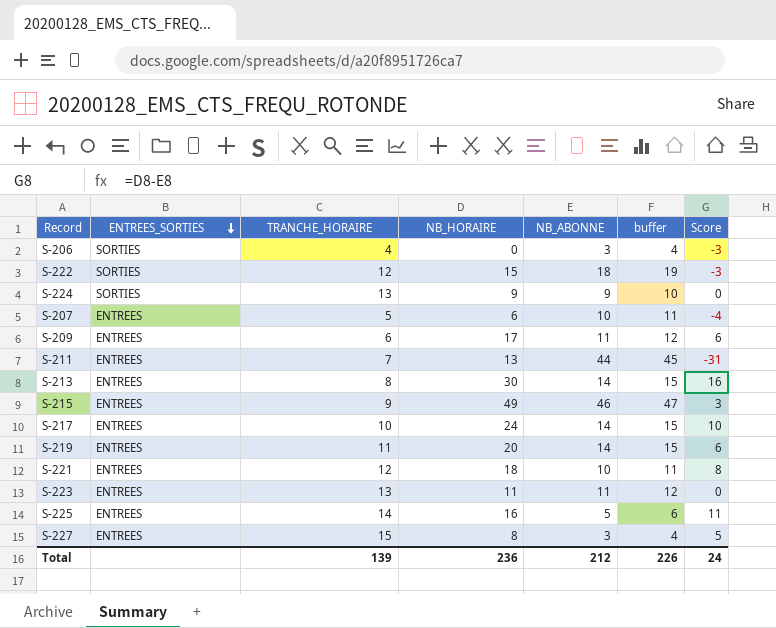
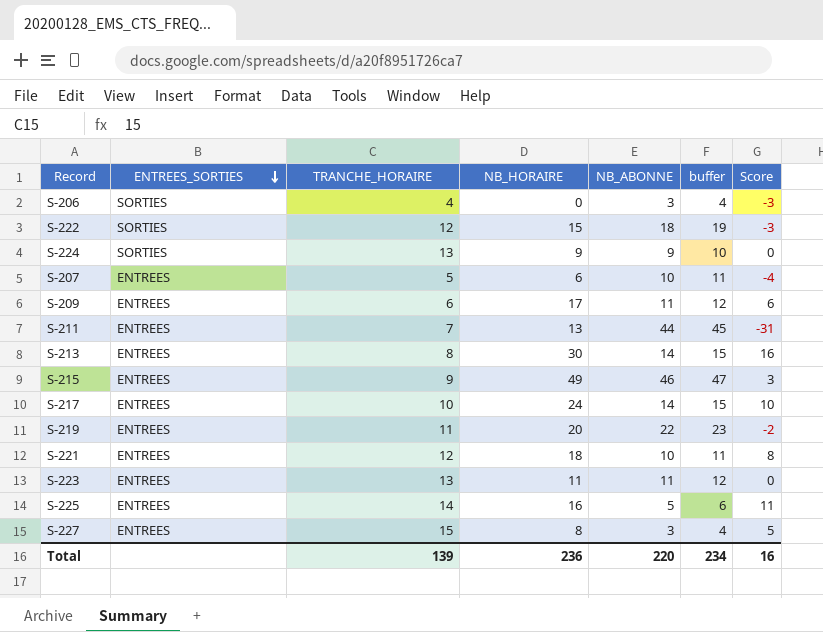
S-219 | NB_ABONNE: 14 -> 22
S-219 | buffer: 15 -> 23
S-219 | Score: 6 -> -2
Total | NB_ABONNE: 212 -> 220
Total | buffer: 226 -> 234
Total | Score: 24 -> 16

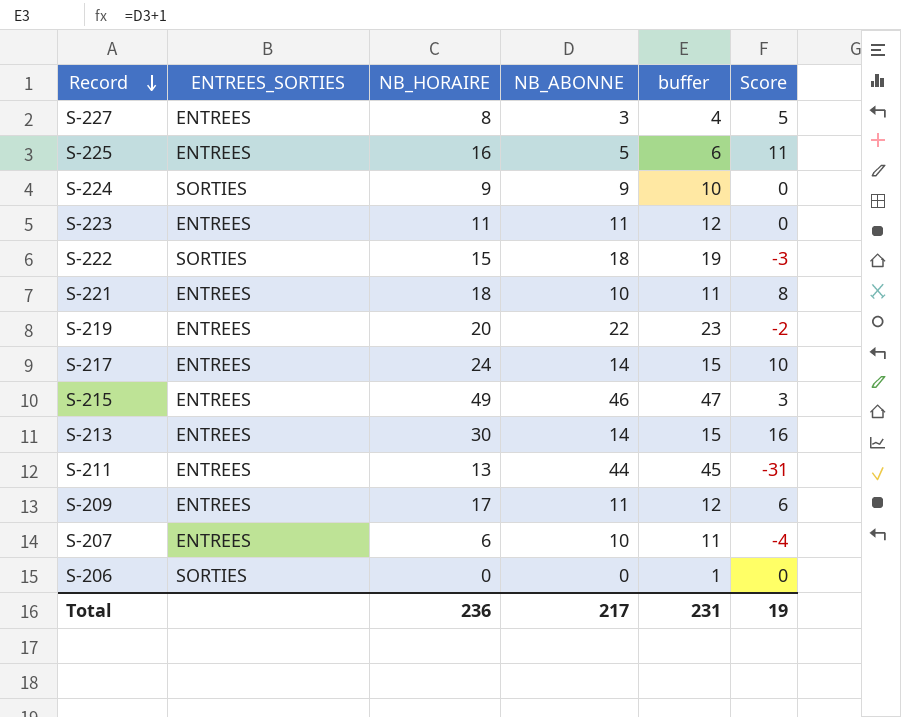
row order: ENTREES_SORTIES descending -> Record descending
column TRANCHE_HORAIRE | position: 3 -> none
S-206 | NB_ABONNE: 3 -> 0
S-206 | buffer: 4 -> 1
S-206 | Score: -3 -> 0
Total | NB_ABONNE: 220 -> 217
Total | buffer: 234 -> 231
Total | Score: 16 -> 19

